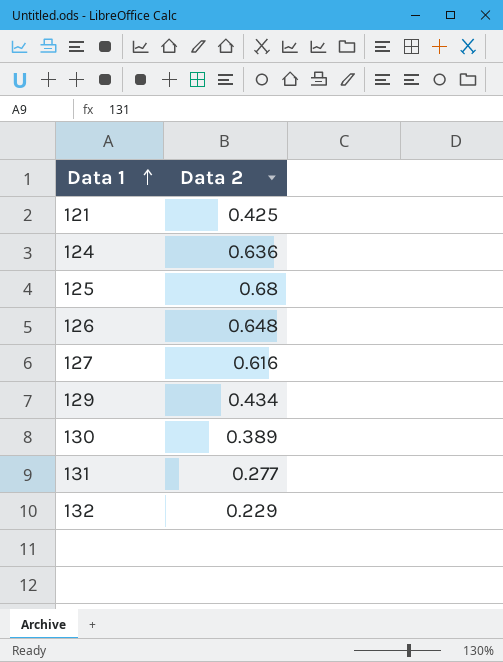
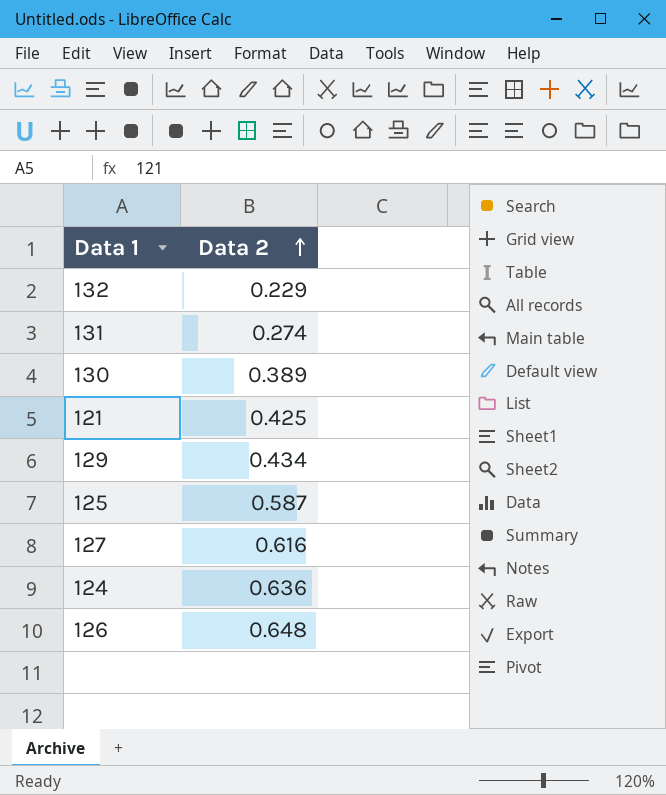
row order: Data 1 ascending -> Data 2 ascending
131 | Data 2: 0.277 -> 0.274
125 | Data 2: 0.68 -> 0.587

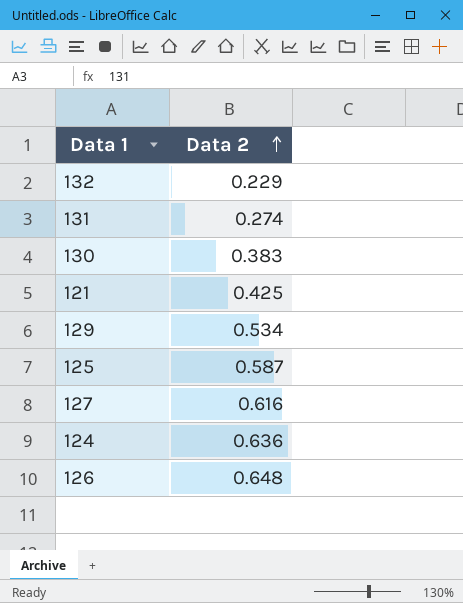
130 | Data 2: 0.389 -> 0.383
129 | Data 2: 0.434 -> 0.534

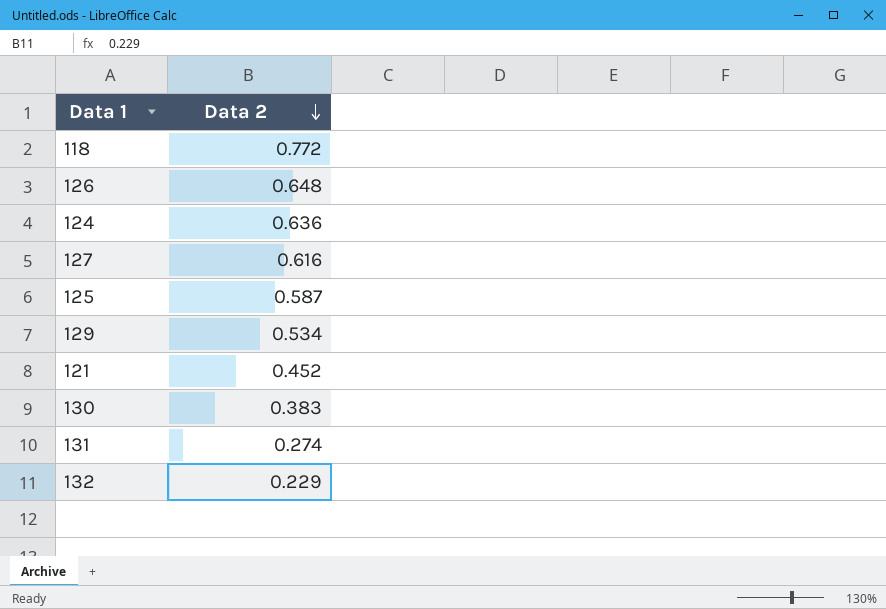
row order: Data 2 ascending -> Data 2 descending
row 118: none -> 0.772
121 | Data 2: 0.425 -> 0.452

